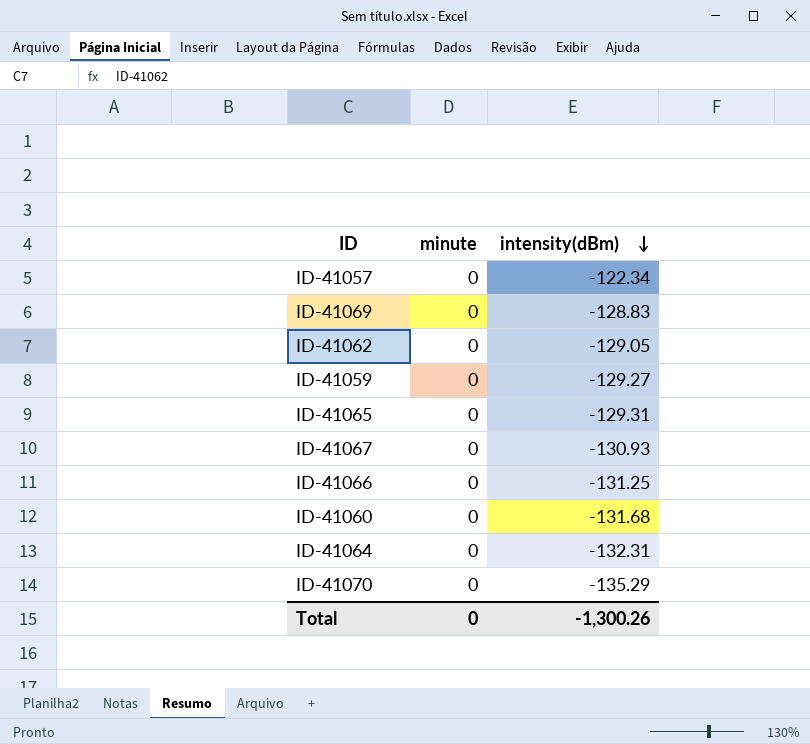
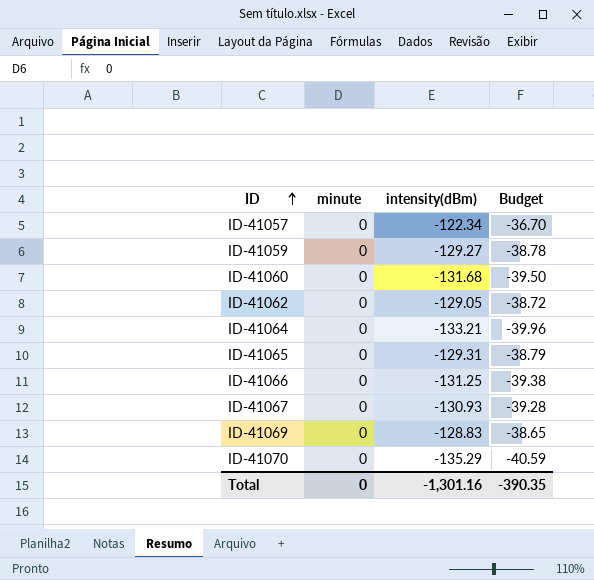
row order: intensity(dBm) descending -> ID ascending
column Budget | formula: none -> [intensity(dBm)] * 0.3
ID-41064 | intensity(dBm): -132.31 -> -133.21
Total | intensity(dBm): -1,300.26 -> -1,301.16

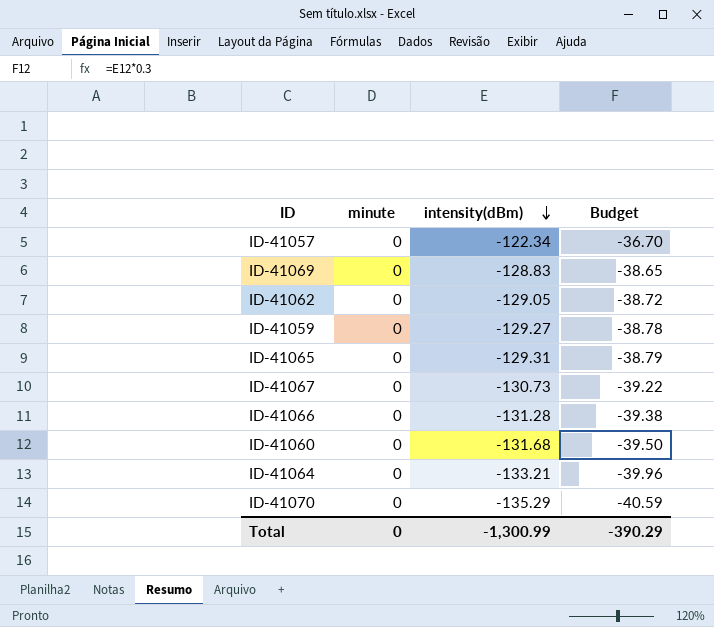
row order: ID ascending -> intensity(dBm) descending
ID-41067 | intensity(dBm): -130.93 -> -130.73
ID-41067 | Budget: -39.28 -> -39.22
ID-41066 | intensity(dBm): -131.25 -> -131.28
Total | intensity(dBm): -1,301.16 -> -1,300.99
Total | Budget: -390.35 -> -390.29

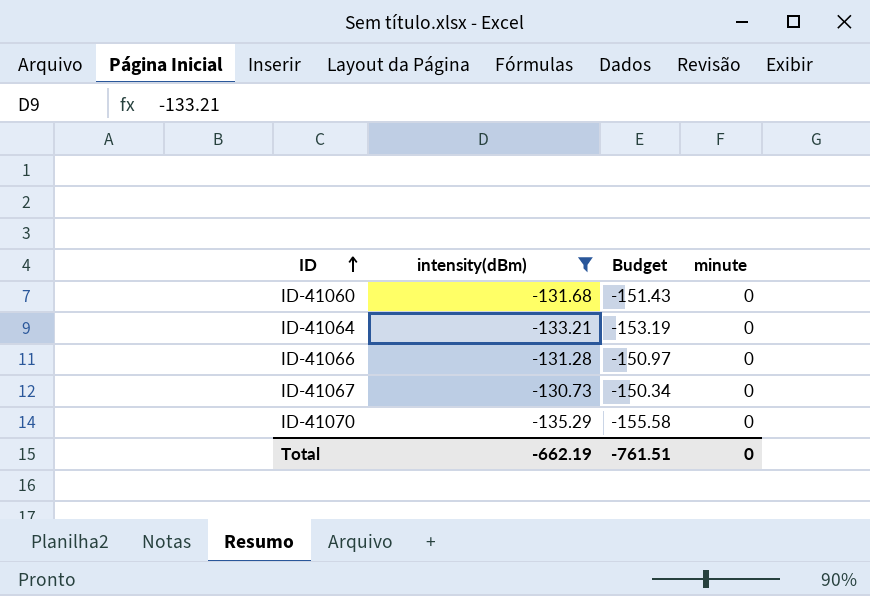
filter: none -> intensity(dBm) <= -130.73
row order: intensity(dBm) descending -> ID ascending
column Budget | formula: [intensity(dBm)] * 0.3 -> [intensity(dBm)] * 1.15
column minute | position: 2 -> 4
Total | intensity(dBm): -1,300.99 -> -662.19
Total | Budget: -390.29 -> -761.51

